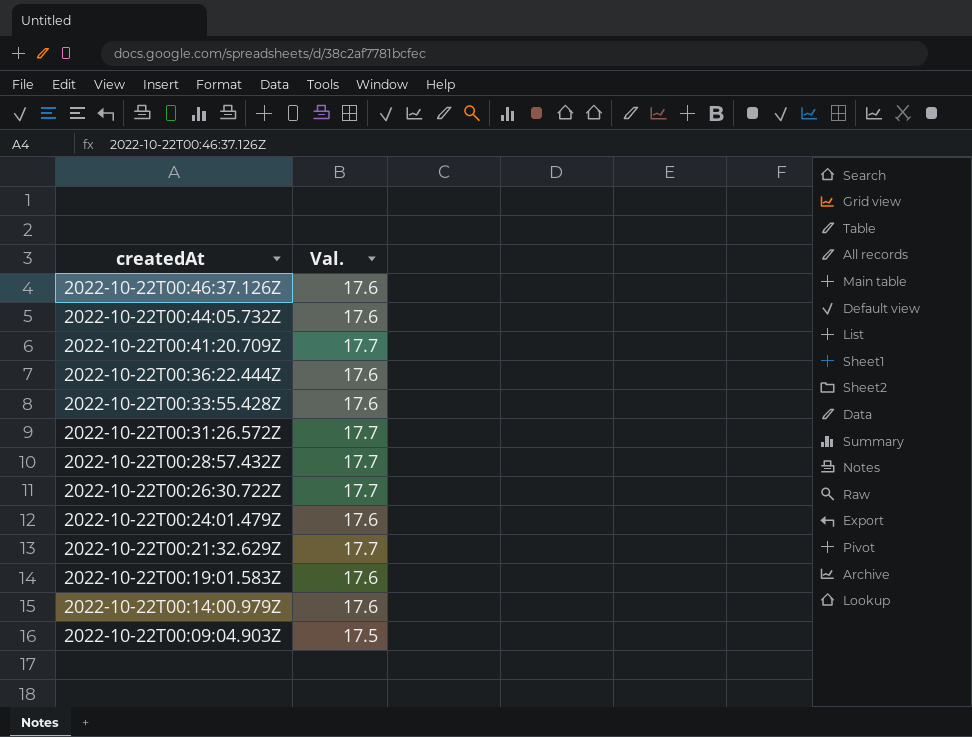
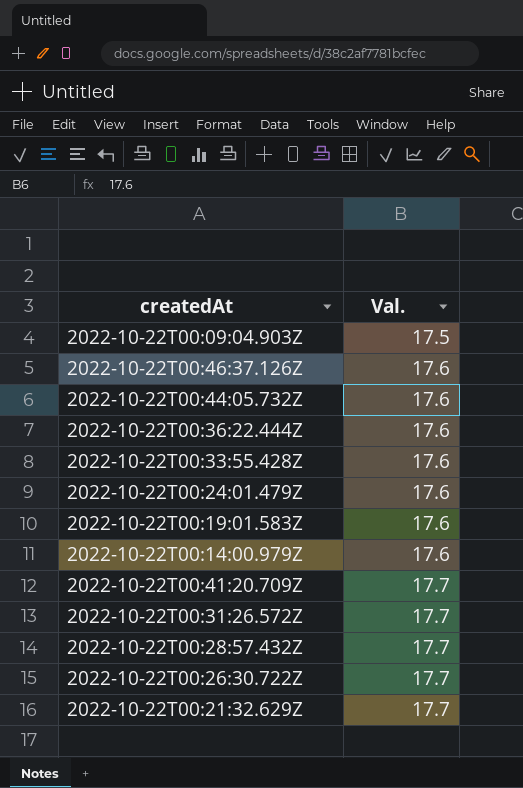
row order: createdAt descending -> Val. ascending

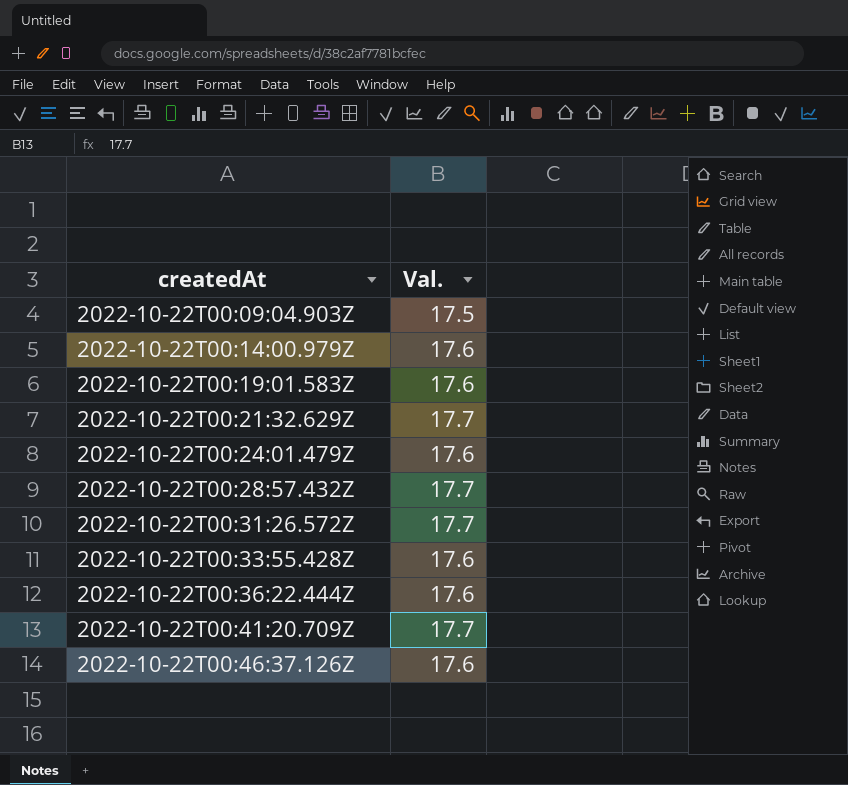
row order: Val. ascending -> createdAt ascending
row 2022-10-22T00:44:05.732Z: 17.6 -> none
row 2022-10-22T00:26:30.722Z: 17.7 -> none

